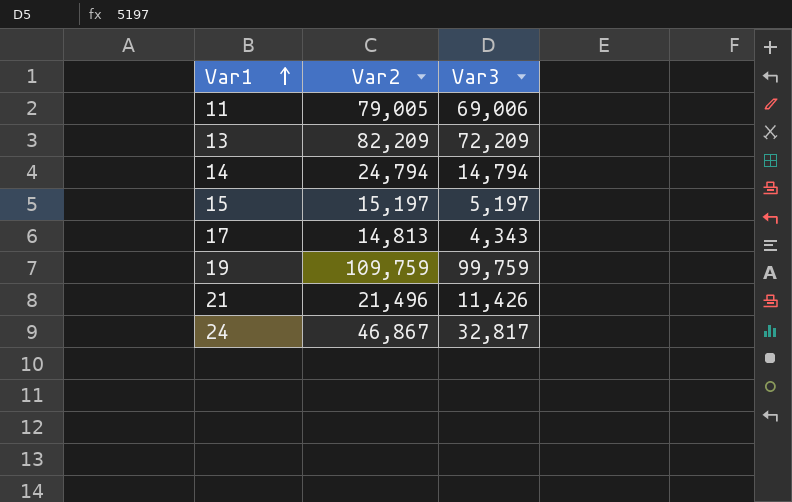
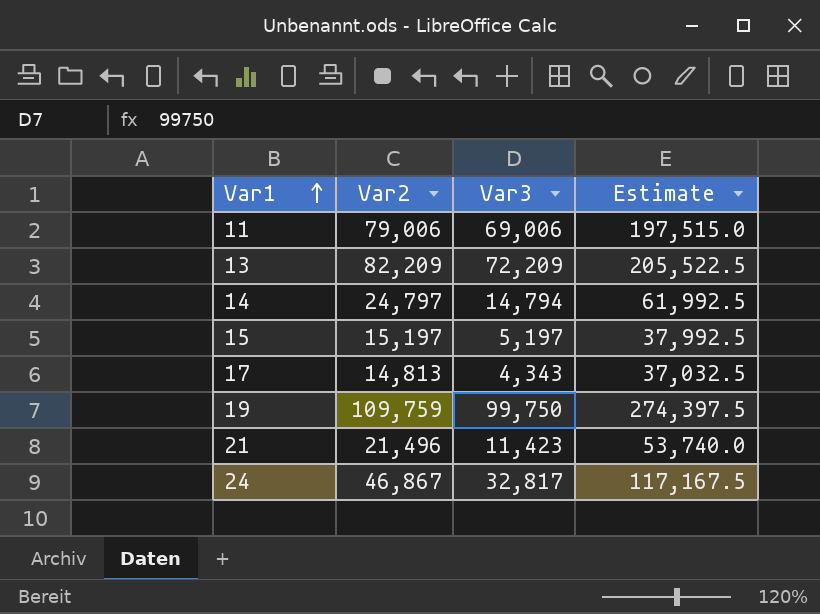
column Estimate | formula: none -> [Var2] * 2.5
11 | Var2: 79,005 -> 79,006
14 | Var2: 24,794 -> 24,797
19 | Var3: 99,759 -> 99,750
21 | Var3: 11,426 -> 11,423

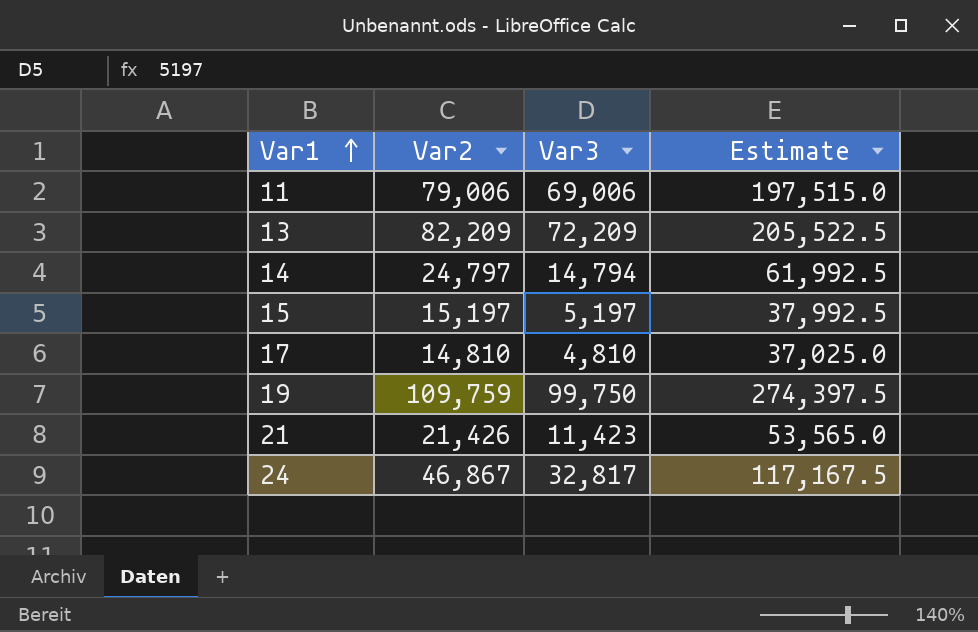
17 | Var2: 14,813 -> 14,810
17 | Var3: 4,343 -> 4,810
17 | Estimate: 37,032.5 -> 37,025.0
21 | Var2: 21,496 -> 21,426
21 | Estimate: 53,740.0 -> 53,565.0

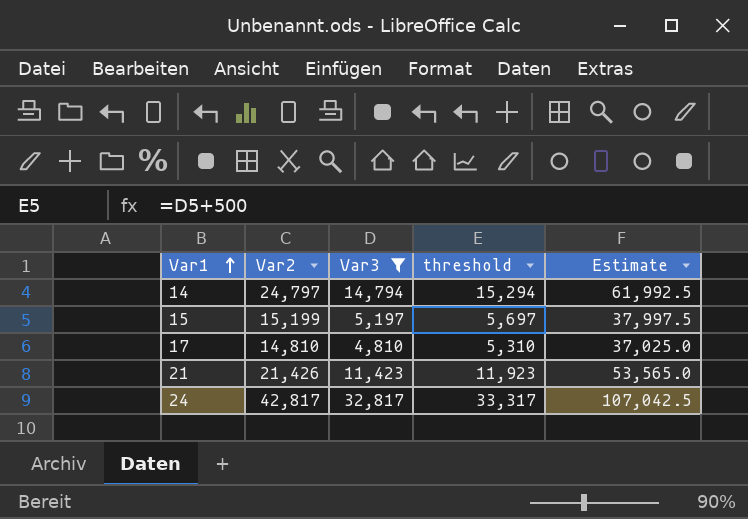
filter: none -> Var3 <= 32,817
column threshold | formula: none -> [Var3] + 500
15 | Var2: 15,197 -> 15,199
15 | Estimate: 37,992.5 -> 37,997.5
24 | Var2: 46,867 -> 42,817
24 | Estimate: 117,167.5 -> 107,042.5

